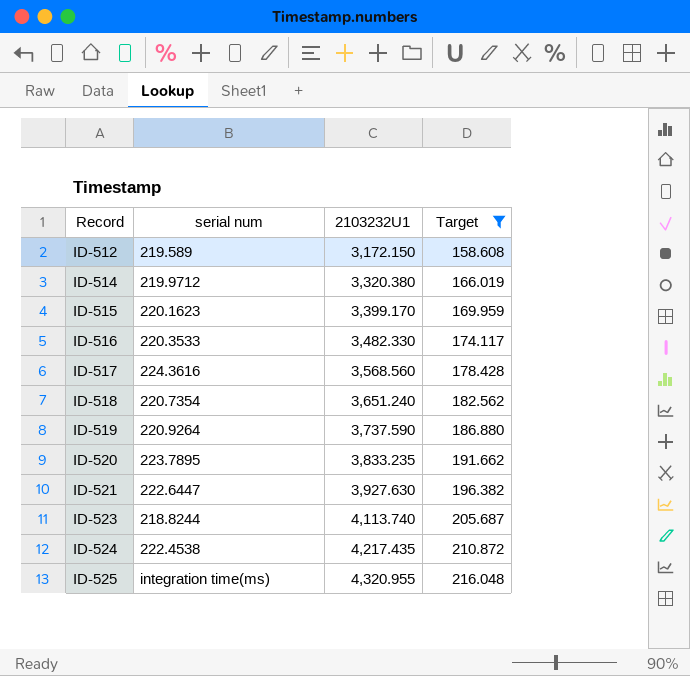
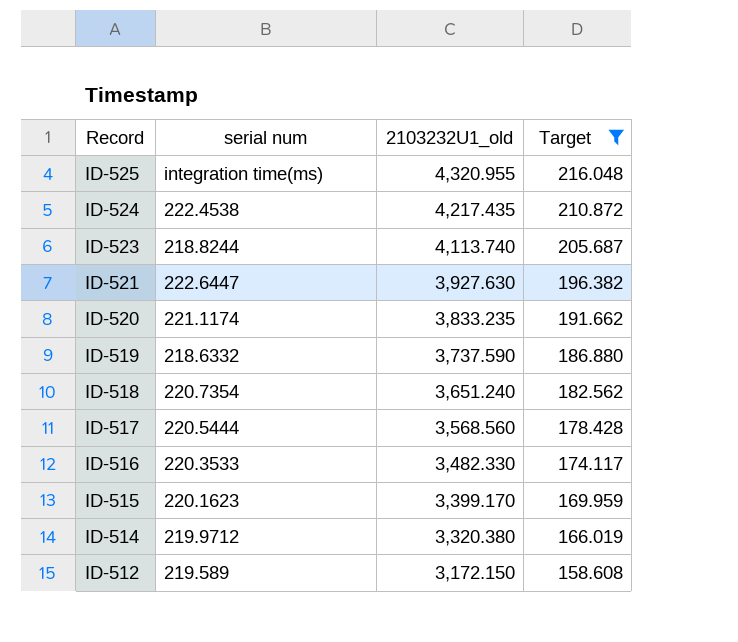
row order: Record ascending -> Record descending
column name: 2103232U1 -> 2103232U1_old
ID-520 | serial num: 223.7895 -> 221.1174
ID-519 | serial num: 220.9264 -> 218.6332
ID-517 | serial num: 224.3616 -> 220.5444

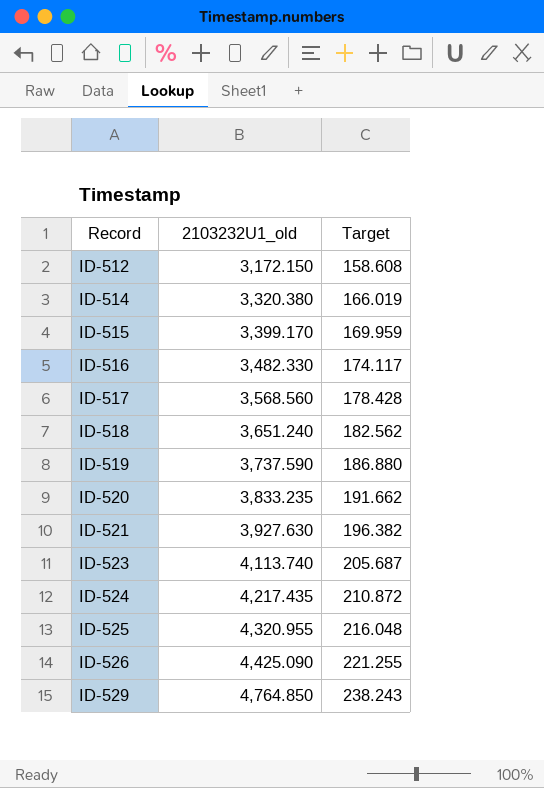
filter: Target <= 216.048 -> none
row order: Record descending -> Record ascending
column serial num | position: 2 -> none

